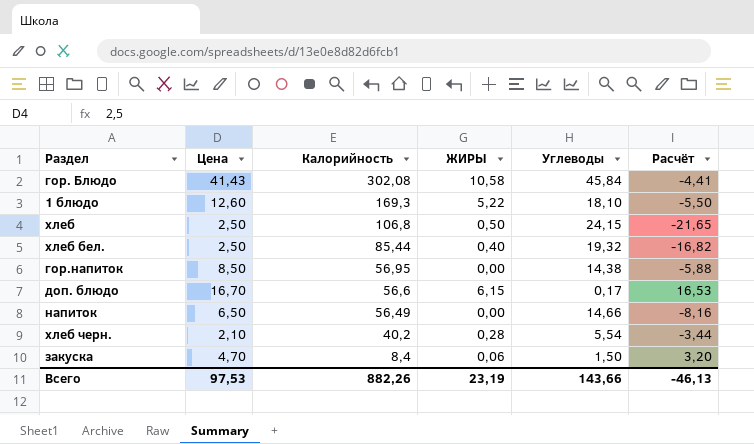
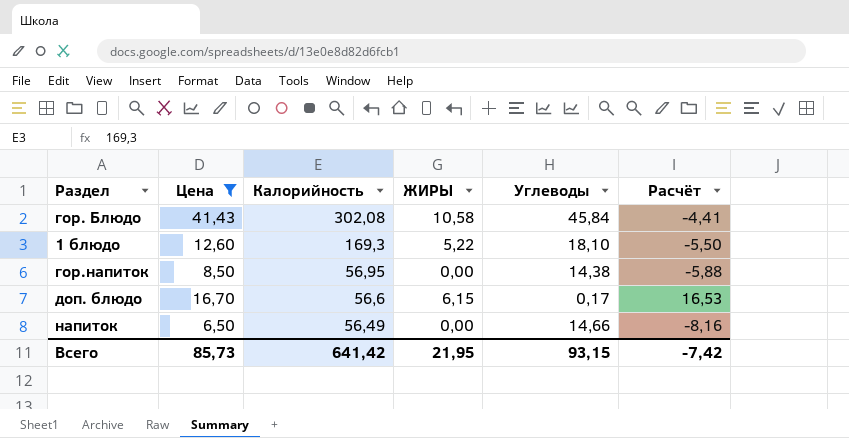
filter: none -> Цена >= 6,50
Всего | Цена: 97,53 -> 85,73
Всего | Калорийность: 882,26 -> 641,42
Всего | ЖИРЫ: 23,19 -> 21,95
Всего | Углеводы: 143,66 -> 93,15
Всего | Расчёт: -46,13 -> -7,42

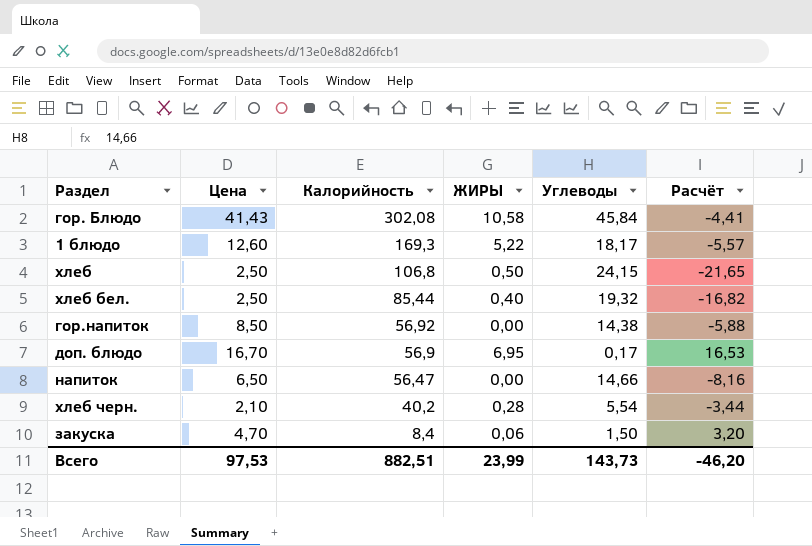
filter: Цена >= 6,50 -> none
1 блюдо | Углеводы: 18,10 -> 18,17
1 блюдо | Расчёт: -5,50 -> -5,57
гор.напиток | Калорийность: 56,95 -> 56,92
доп. блюдо | Калорийность: 56,6 -> 56,9
доп. блюдо | ЖИРЫ: 6,15 -> 6,95
напиток | Калорийность: 56,49 -> 56,47
Всего | Цена: 85,73 -> 97,53
Всего | Калорийность: 641,42 -> 882,51
Всего | ЖИРЫ: 21,95 -> 23,99
Всего | Углеводы: 93,15 -> 143,73
Всего | Расчёт: -7,42 -> -46,20

